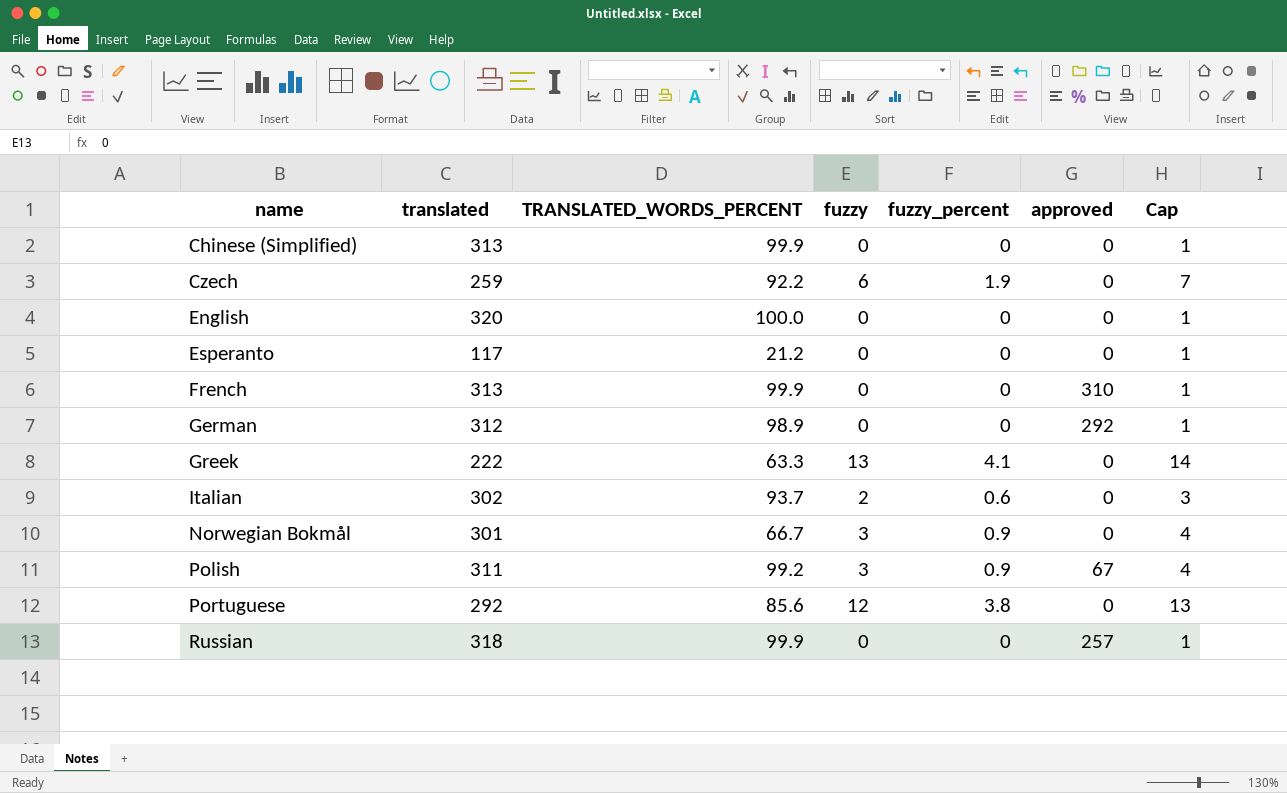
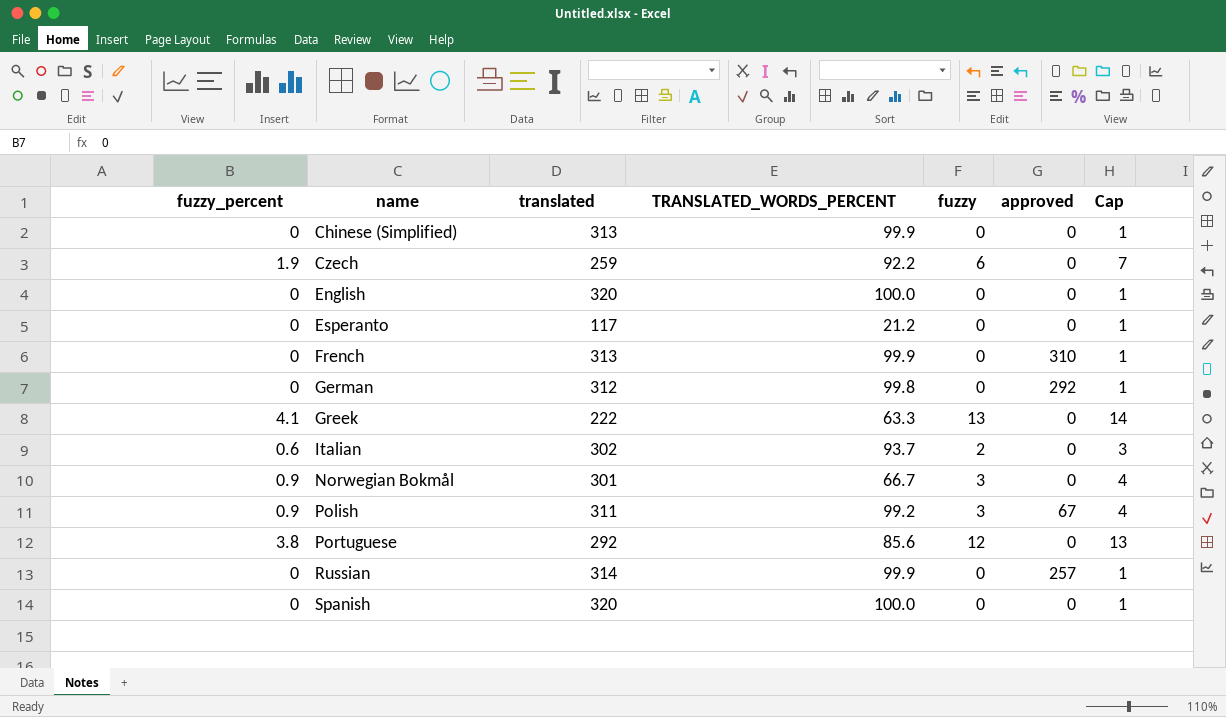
column fuzzy_percent | position: 5 -> 1
German | TRANSLATED_WORDS_PERCENT: 98.9 -> 99.8
Russian | translated: 318 -> 314
row Spanish: none -> 0 | 320 | 100.0 | 0 | 0 | 1

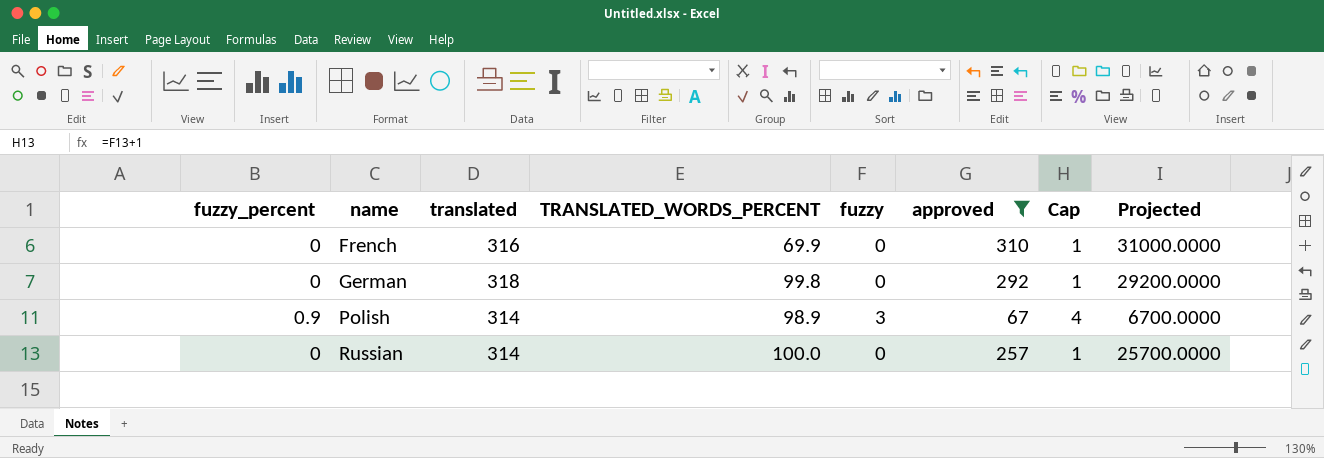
filter: none -> approved != 0
column Projected | formula: none -> [approved] * 100
French | translated: 313 -> 316
French | TRANSLATED_WORDS_PERCENT: 99.9 -> 69.9
German | translated: 312 -> 318
Polish | translated: 311 -> 314
Polish | TRANSLATED_WORDS_PERCENT: 99.2 -> 98.9
Russian | TRANSLATED_WORDS_PERCENT: 99.9 -> 100.0

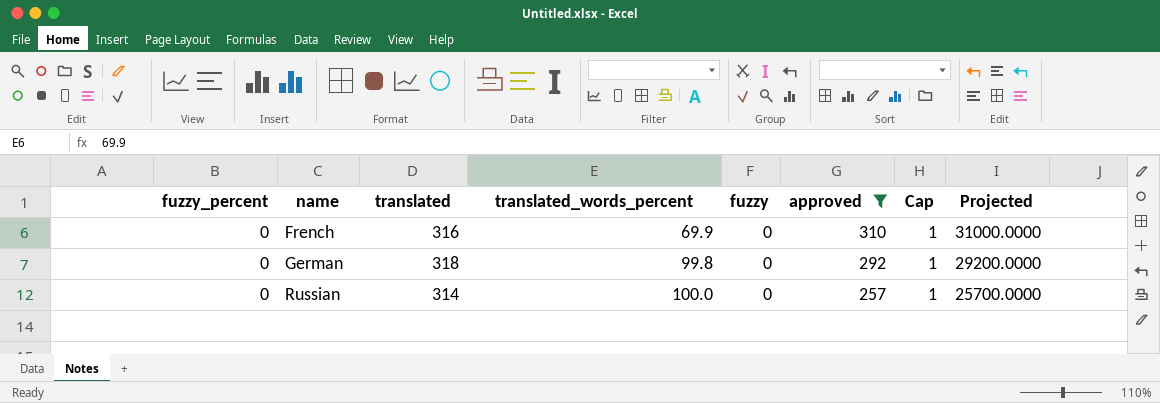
column name: TRANSLATED_WORDS_PERCENT -> translated_words_percent
row Polish: 0.9 | 314 | 98.9 | 3 | 67 | 4 | 6700.0000 -> none

